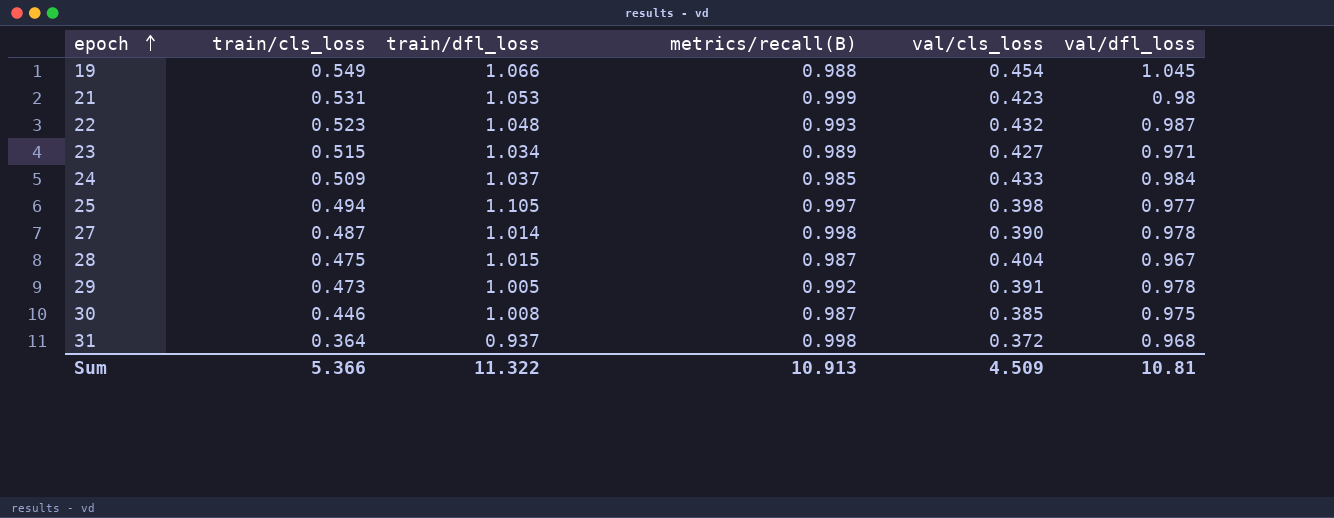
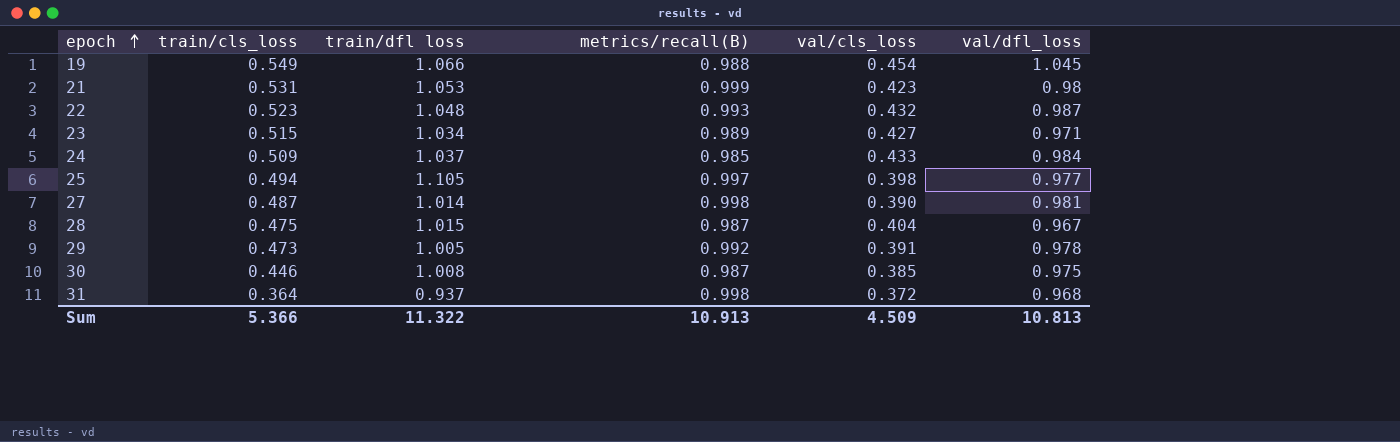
column name: train/dfl_loss -> train/dfl loss
27 | val/dfl_loss: 0.978 -> 0.981
Sum | val/dfl_loss: 10.81 -> 10.813

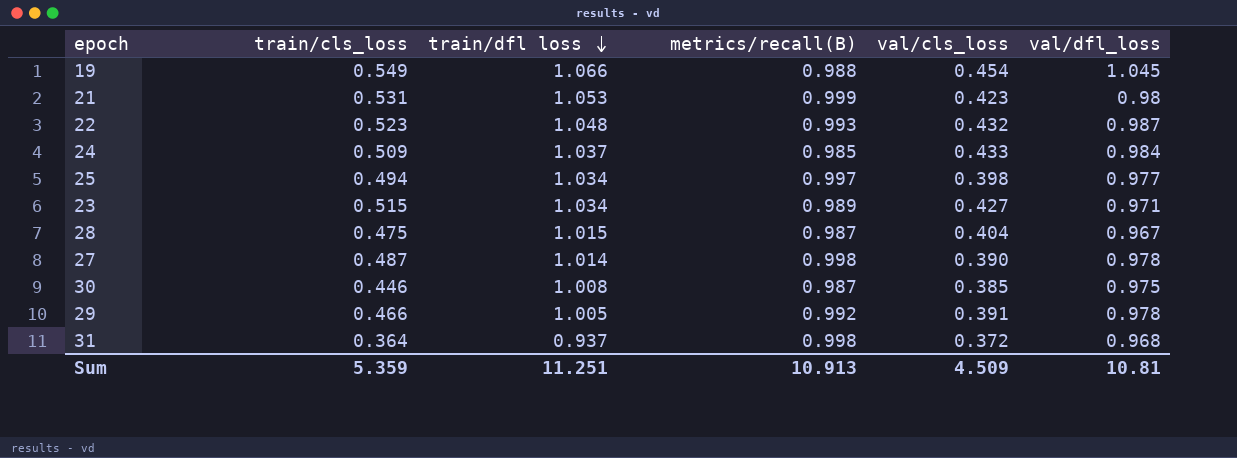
row order: epoch ascending -> train/dfl loss descending
25 | train/dfl loss: 1.105 -> 1.034
27 | val/dfl_loss: 0.981 -> 0.978
29 | train/cls_loss: 0.473 -> 0.466
Sum | train/cls_loss: 5.366 -> 5.359
Sum | train/dfl loss: 11.322 -> 11.251
Sum | val/dfl_loss: 10.813 -> 10.81

